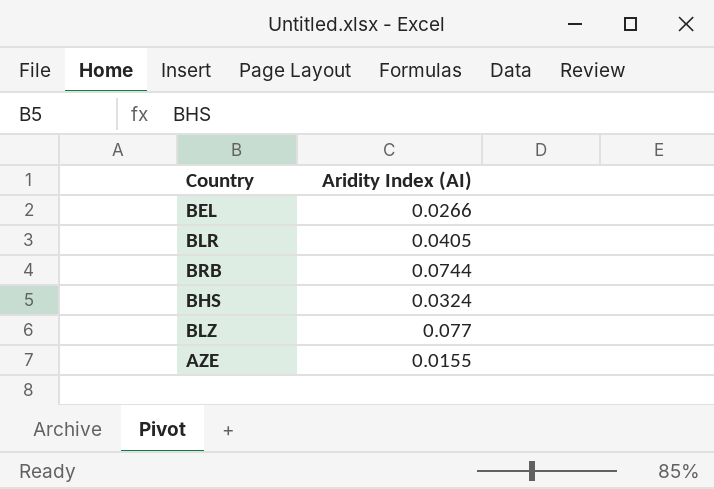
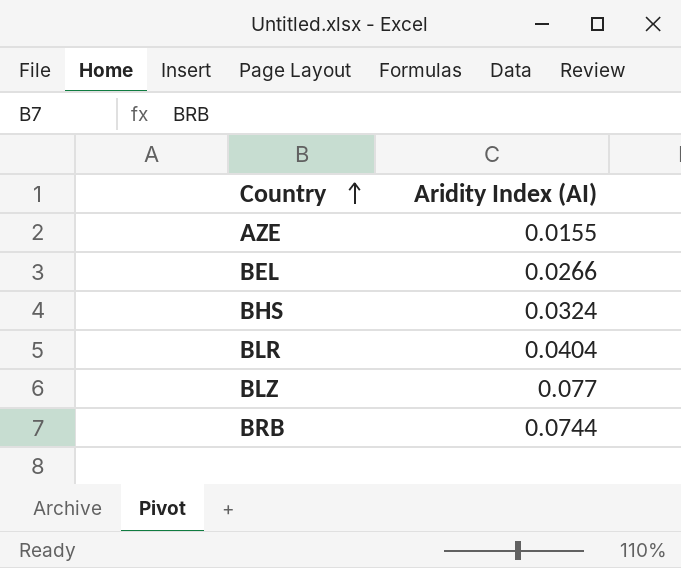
row order: none -> Country ascending
BLR | Aridity Index (AI): 0.0405 -> 0.0404

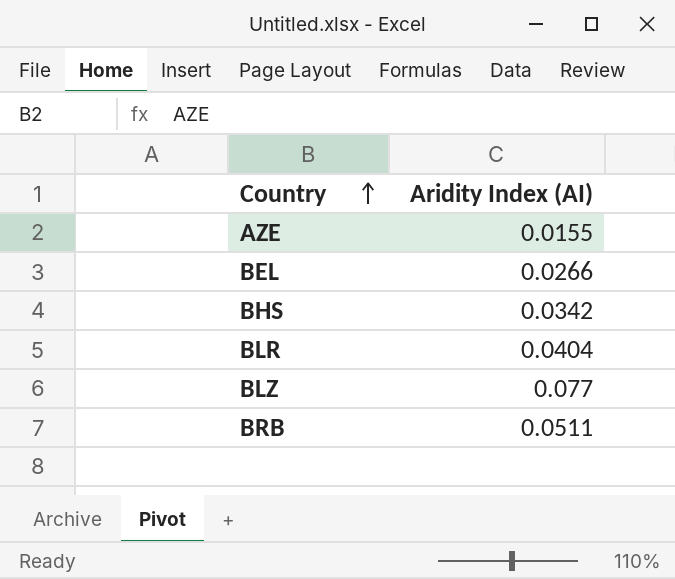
BHS | Aridity Index (AI): 0.0324 -> 0.0342
BRB | Aridity Index (AI): 0.0744 -> 0.0511

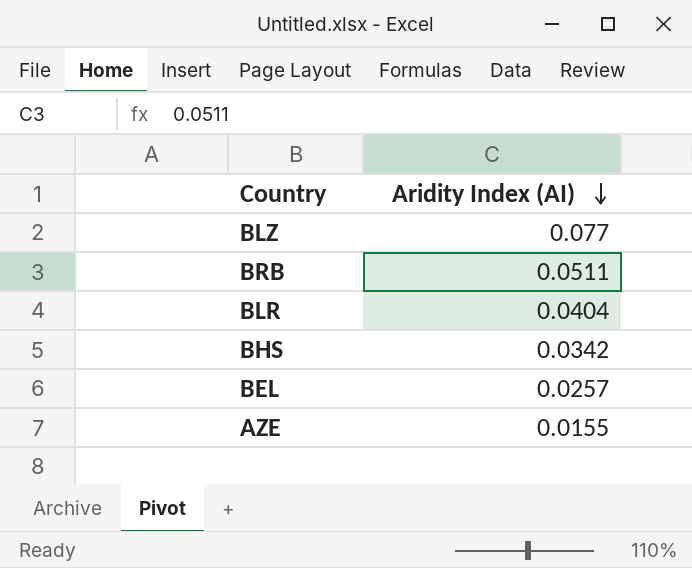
row order: Country ascending -> Aridity Index (AI) descending
BEL | Aridity Index (AI): 0.0266 -> 0.0257

